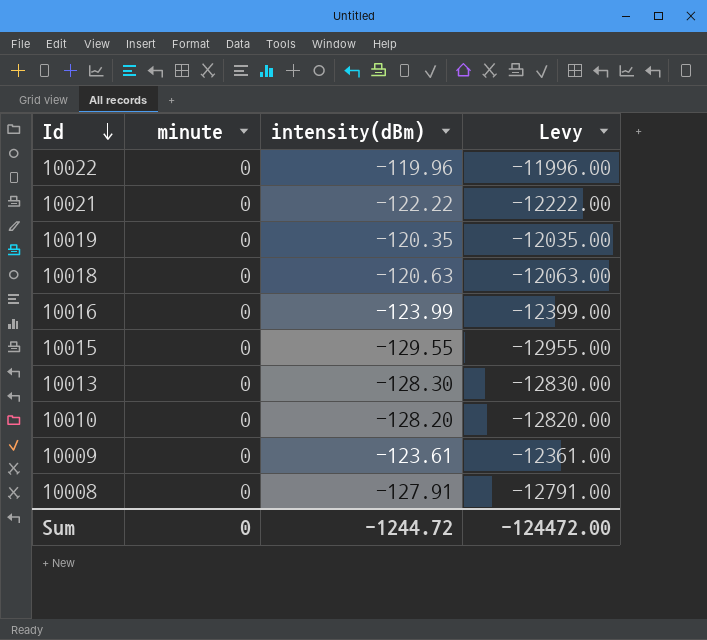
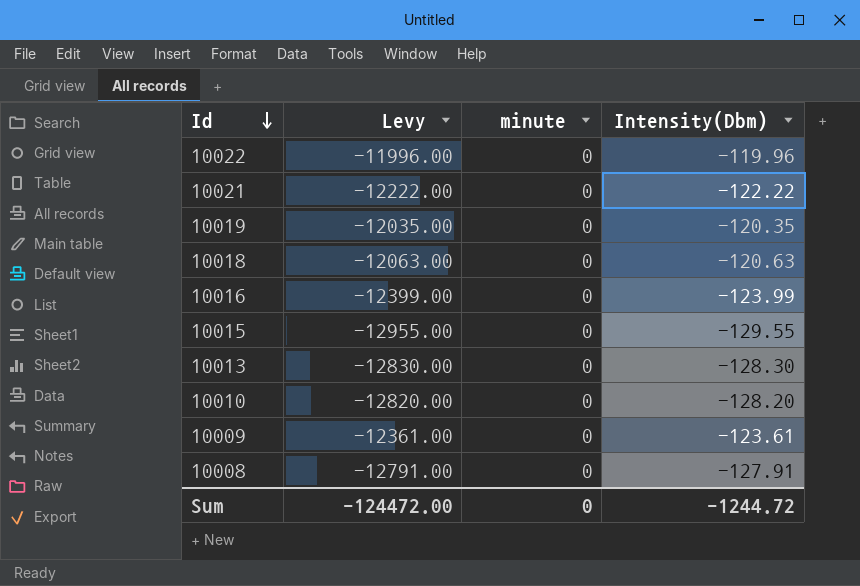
column Levy | position: 4 -> 2
column name: intensity(dBm) -> Intensity(Dbm)

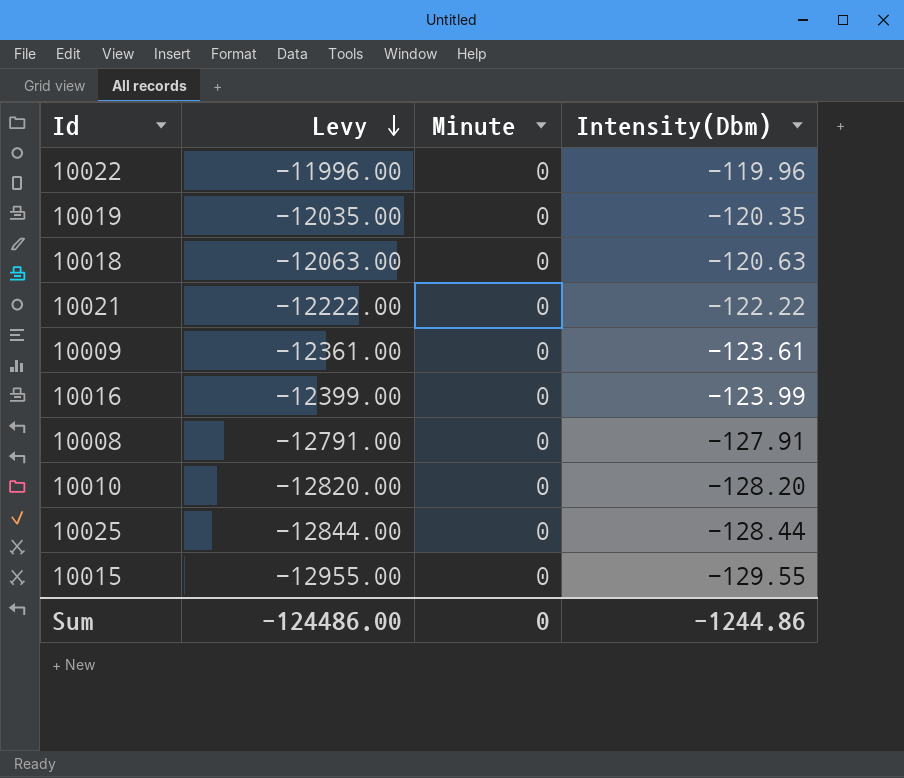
row order: Id descending -> Levy descending
column name: minute -> Minute
row 10013: -12830.00 | 0 | -128.30 -> none
row 10025: none -> -12844.00 | 0 | -128.44
Sum | Levy: -124472.00 -> -124486.00
Sum | Intensity(Dbm): -1244.72 -> -1244.86

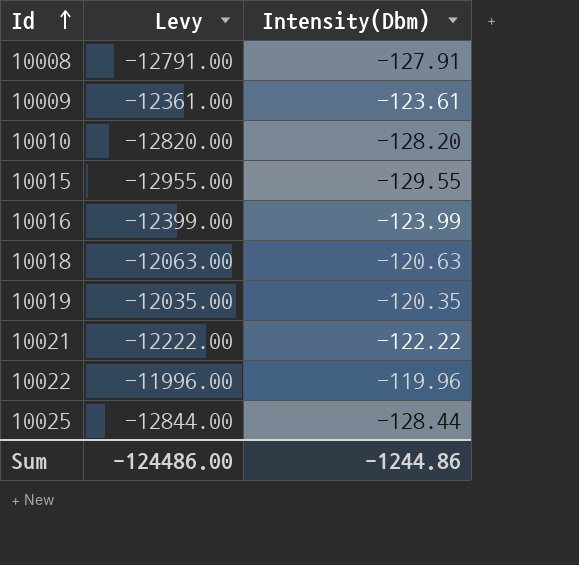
row order: Levy descending -> Id ascending
column Minute | position: 3 -> none

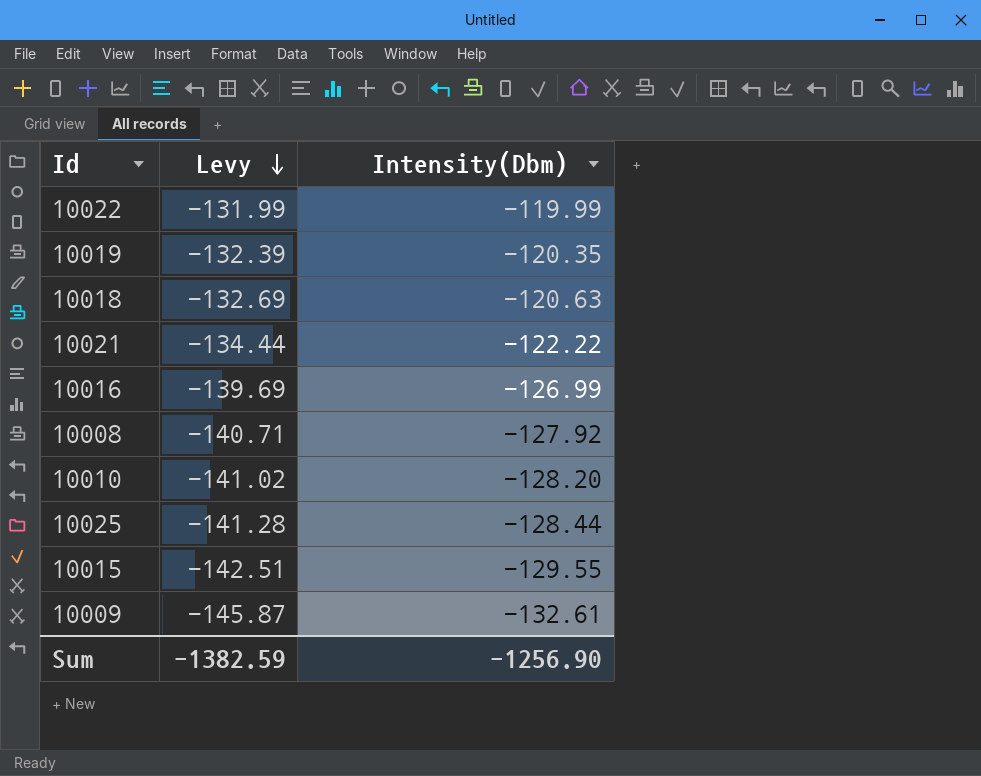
row order: Id ascending -> Levy descending
column Levy | formula: [Intensity(Dbm)] * 100 -> [Intensity(Dbm)] * 1.1
10022 | Intensity(Dbm): -119.96 -> -119.99
10016 | Intensity(Dbm): -123.99 -> -126.99
10008 | Intensity(Dbm): -127.91 -> -127.92
10009 | Intensity(Dbm): -123.61 -> -132.61
Sum | Levy: -124486.00 -> -1382.59
Sum | Intensity(Dbm): -1244.86 -> -1256.90

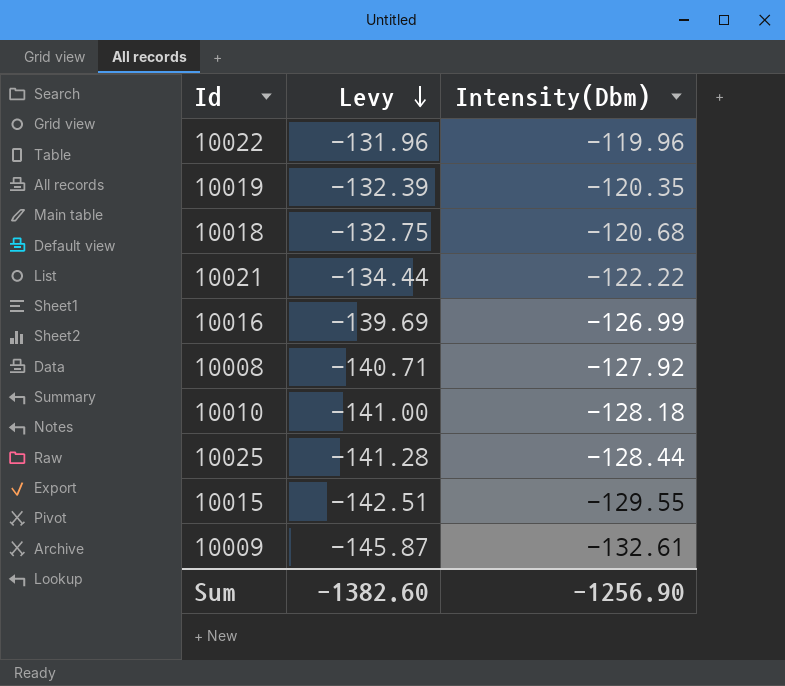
10022 | Levy: -131.99 -> -131.96
10022 | Intensity(Dbm): -119.99 -> -119.96
10018 | Levy: -132.69 -> -132.75
10018 | Intensity(Dbm): -120.63 -> -120.68
10010 | Levy: -141.02 -> -141.00
10010 | Intensity(Dbm): -128.20 -> -128.18
Sum | Levy: -1382.59 -> -1382.60

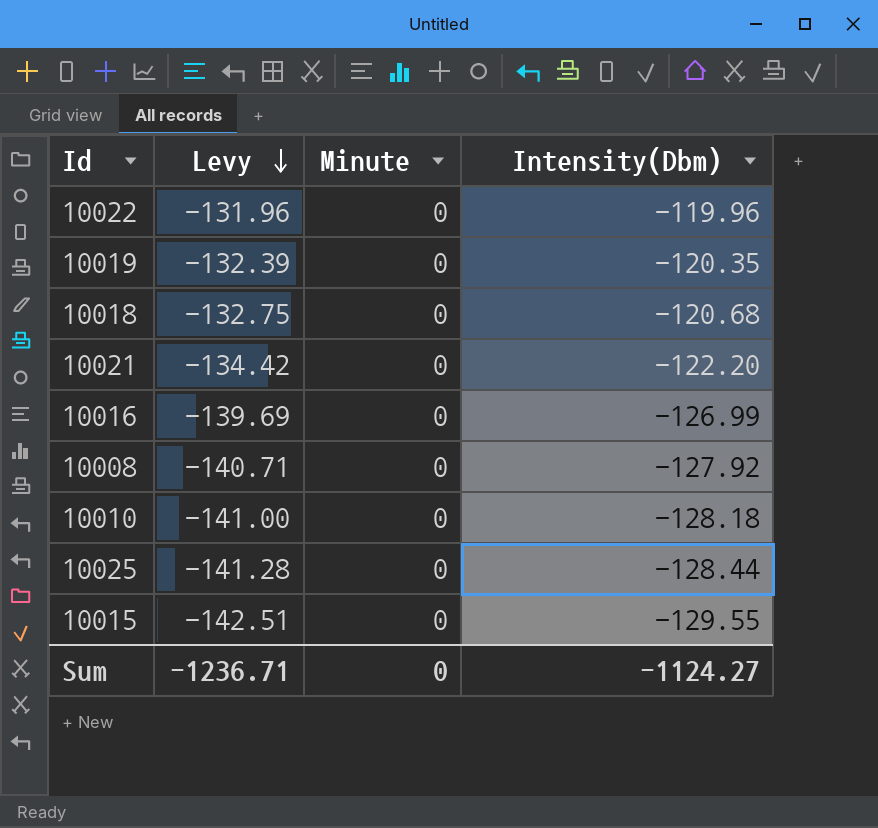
column Minute | position: none -> 3
row 10009: -145.87 | -132.61 -> none
10021 | Levy: -134.44 -> -134.42
10021 | Intensity(Dbm): -122.22 -> -122.20
Sum | Levy: -1382.60 -> -1236.71
Sum | Intensity(Dbm): -1256.90 -> -1124.27

